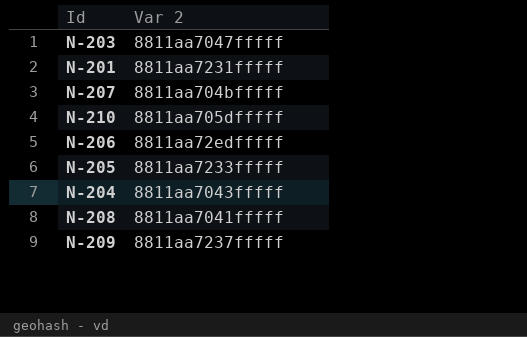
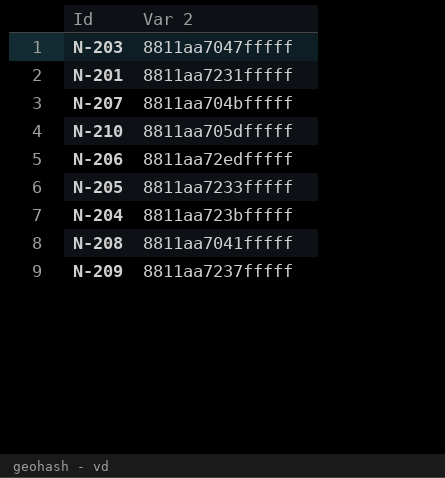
N-204 | Var 2: 8811aa7043fffff -> 8811aa723bfffff

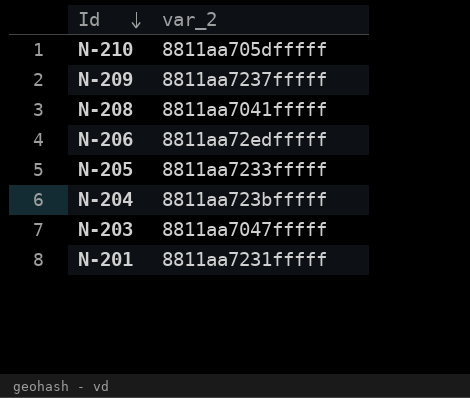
row order: none -> Id descending
column name: Var 2 -> var_2
row N-207: 8811aa704bfffff -> none

